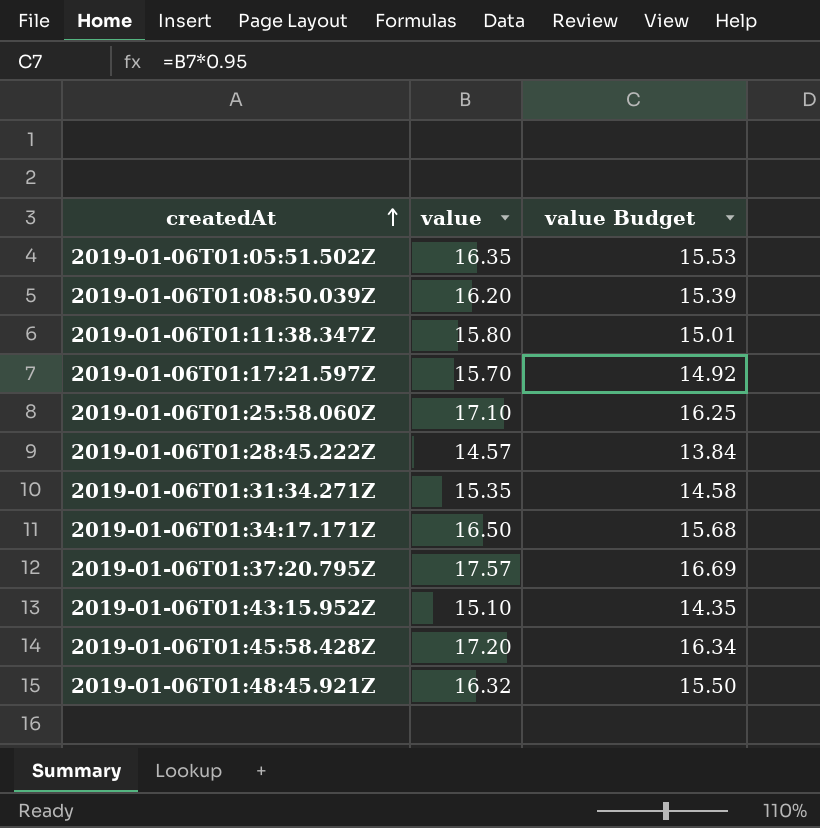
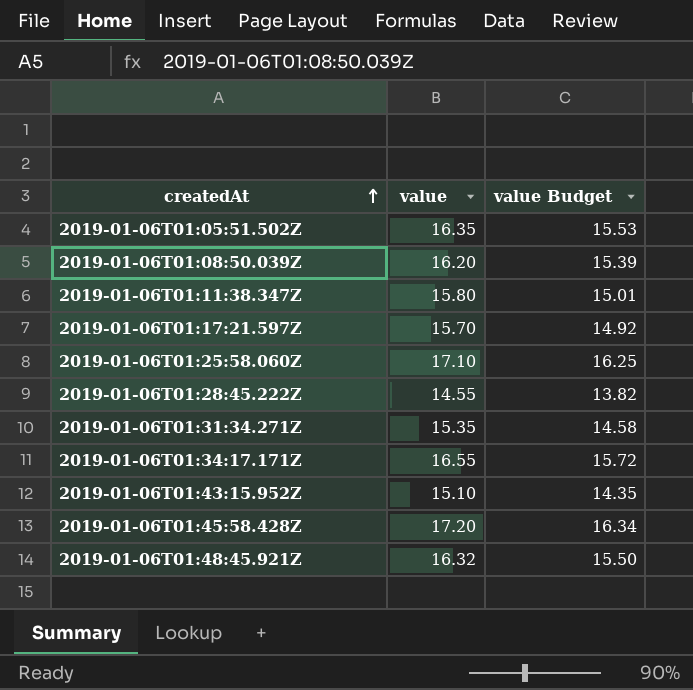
row 2019-01-06T01:37:20.795Z: 17.57 | 16.69 -> none
2019-01-06T01:28:45.222Z | value: 14.57 -> 14.55
2019-01-06T01:28:45.222Z | value Budget: 13.84 -> 13.82
2019-01-06T01:34:17.171Z | value: 16.50 -> 16.55
2019-01-06T01:34:17.171Z | value Budget: 15.68 -> 15.72

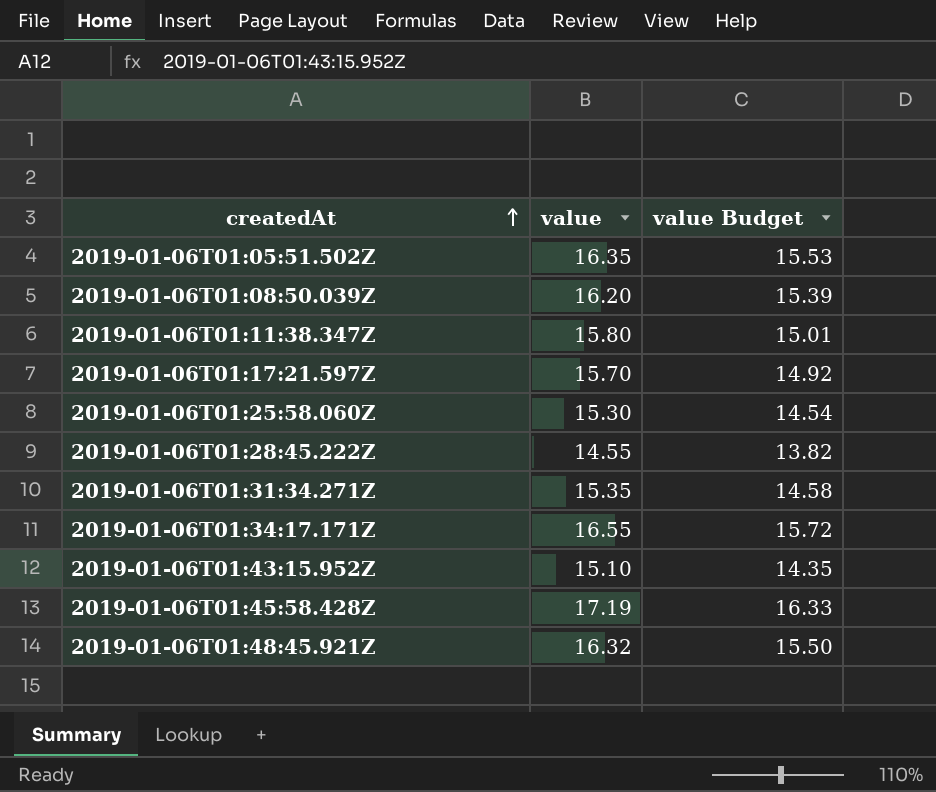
2019-01-06T01:25:58.060Z | value: 17.10 -> 15.30
2019-01-06T01:25:58.060Z | value Budget: 16.25 -> 14.54
2019-01-06T01:45:58.428Z | value: 17.20 -> 17.19
2019-01-06T01:45:58.428Z | value Budget: 16.34 -> 16.33

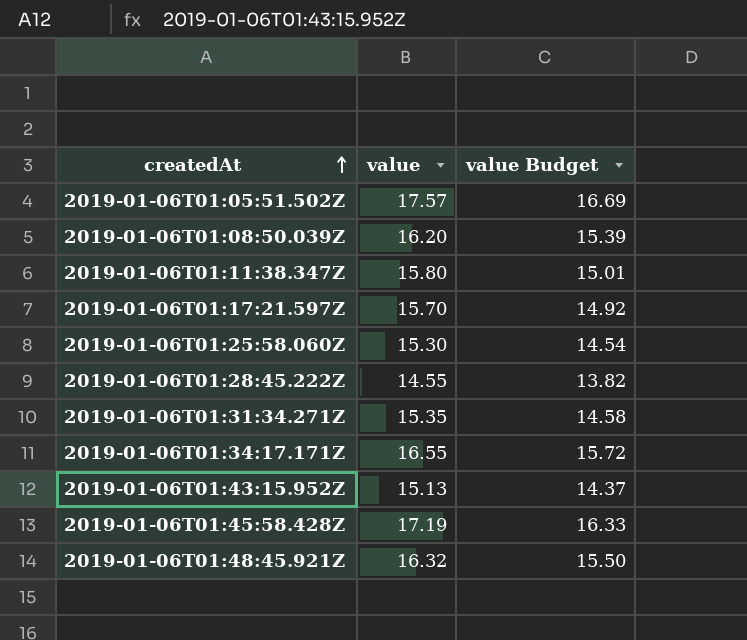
2019-01-06T01:05:51.502Z | value: 16.35 -> 17.57
2019-01-06T01:05:51.502Z | value Budget: 15.53 -> 16.69
2019-01-06T01:43:15.952Z | value: 15.10 -> 15.13
2019-01-06T01:43:15.952Z | value Budget: 14.35 -> 14.37

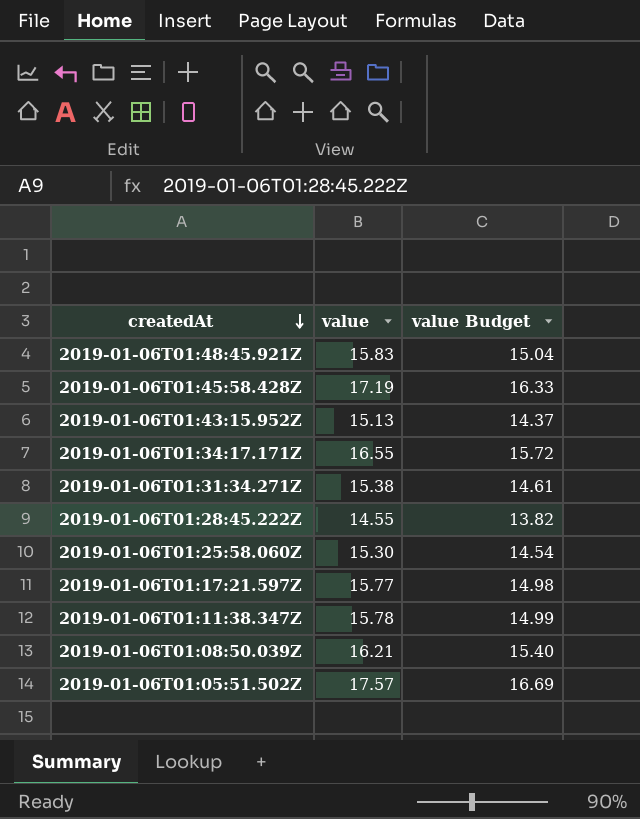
row order: createdAt ascending -> createdAt descending
2019-01-06T01:48:45.921Z | value: 16.32 -> 15.83
2019-01-06T01:48:45.921Z | value Budget: 15.50 -> 15.04
2019-01-06T01:31:34.271Z | value: 15.35 -> 15.38
2019-01-06T01:31:34.271Z | value Budget: 14.58 -> 14.61
2019-01-06T01:17:21.597Z | value: 15.70 -> 15.77
2019-01-06T01:17:21.597Z | value Budget: 14.92 -> 14.98
2019-01-06T01:11:38.347Z | value: 15.80 -> 15.78
2019-01-06T01:11:38.347Z | value Budget: 15.01 -> 14.99
2019-01-06T01:08:50.039Z | value: 16.20 -> 16.21
2019-01-06T01:08:50.039Z | value Budget: 15.39 -> 15.40

